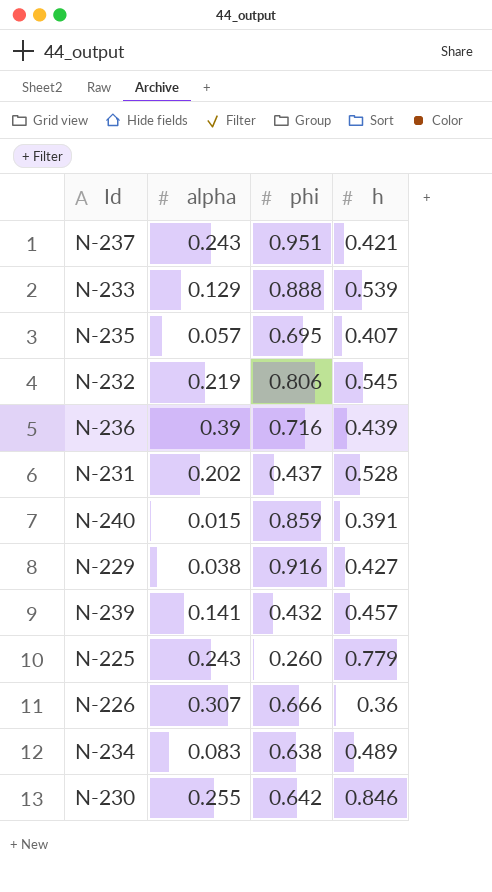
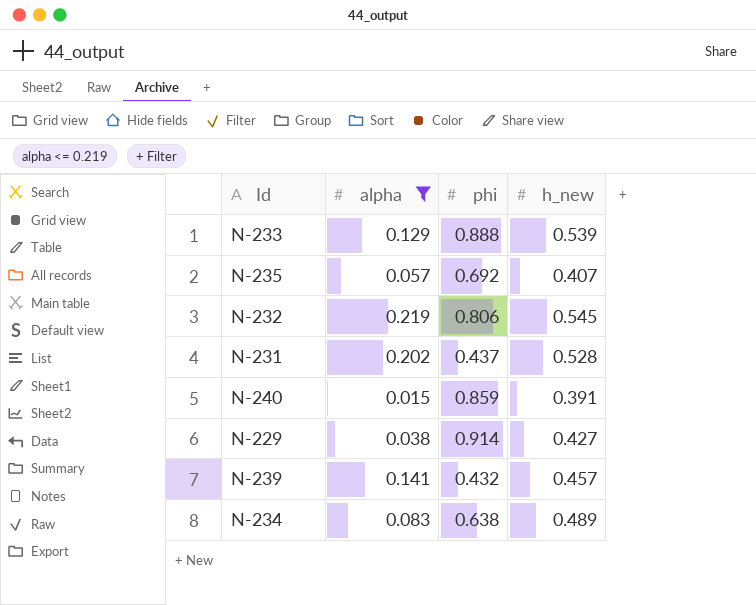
filter: none -> alpha <= 0.219
column name: h -> h_new
N-235 | phi: 0.695 -> 0.692
N-229 | phi: 0.916 -> 0.914

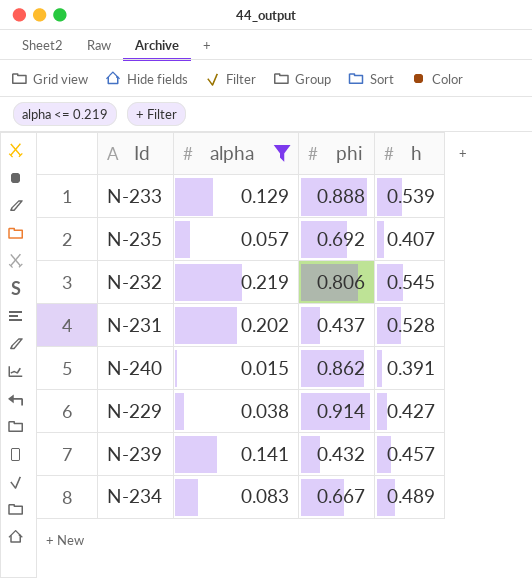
column name: h_new -> h
N-240 | phi: 0.859 -> 0.862
N-234 | phi: 0.638 -> 0.667

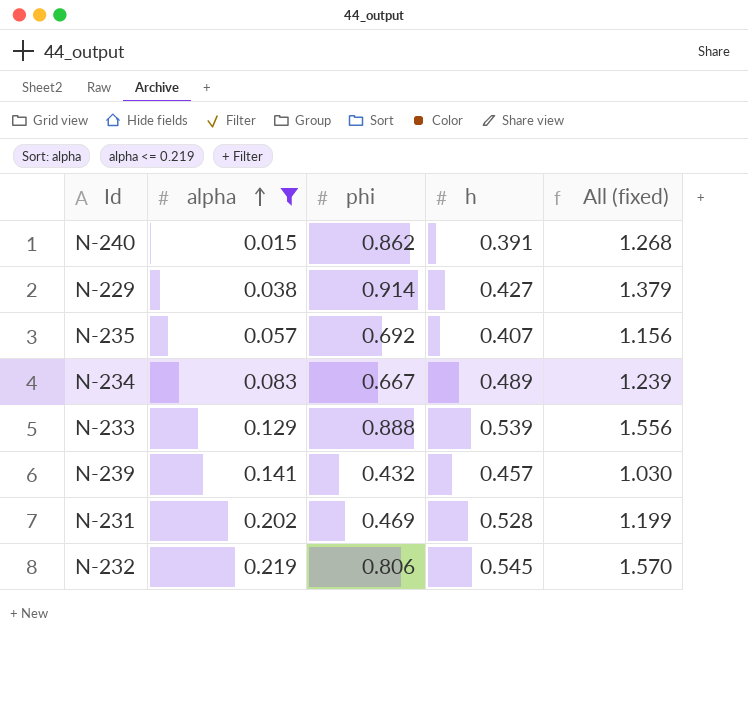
row order: none -> alpha ascending
column All (fixed) | formula: none -> [alpha] + [phi] + [h]
N-231 | phi: 0.437 -> 0.469

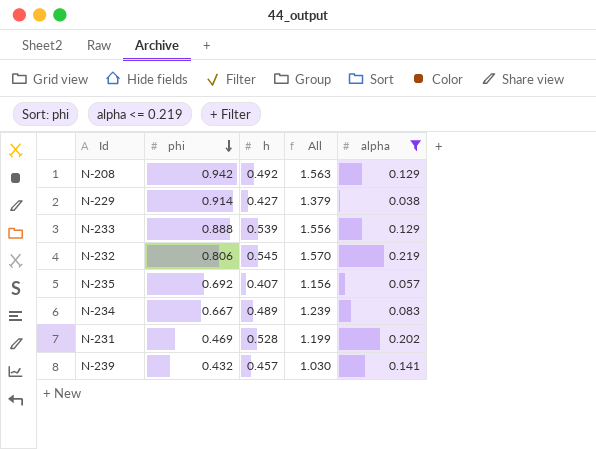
row order: alpha ascending -> phi descending
column name: All (fixed) -> All
column alpha | position: 2 -> 5
row N-240: 0.015 | 0.862 | 0.391 | 1.268 -> none
row N-208: none -> 0.942 | 0.492 | 1.563 | 0.129

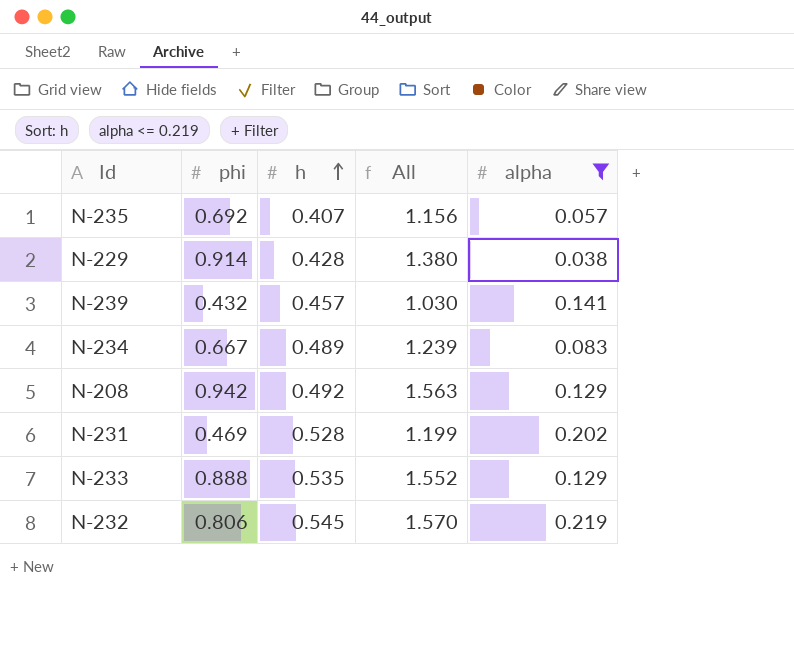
row order: phi descending -> h ascending
N-229 | h: 0.427 -> 0.428
N-229 | All: 1.379 -> 1.380
N-233 | h: 0.539 -> 0.535
N-233 | All: 1.556 -> 1.552

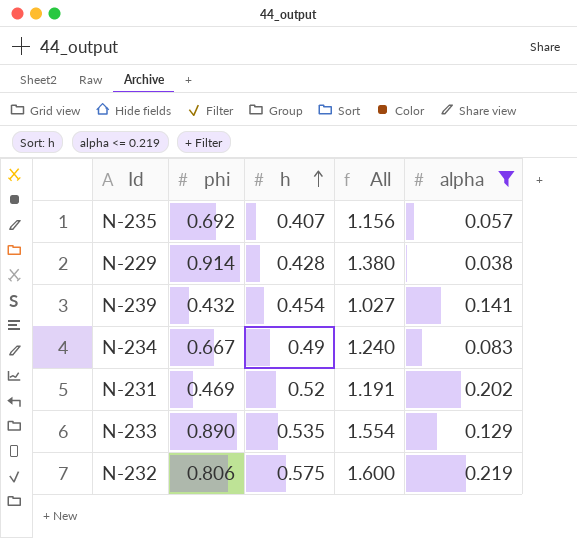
row N-208: 0.942 | 0.492 | 1.563 | 0.129 -> none
N-239 | h: 0.457 -> 0.454
N-239 | All: 1.030 -> 1.027
N-234 | h: 0.489 -> 0.49
N-234 | All: 1.239 -> 1.240
N-231 | h: 0.528 -> 0.52
N-231 | All: 1.199 -> 1.191
N-233 | phi: 0.888 -> 0.890
N-233 | All: 1.552 -> 1.554
N-232 | h: 0.545 -> 0.575
N-232 | All: 1.570 -> 1.600

